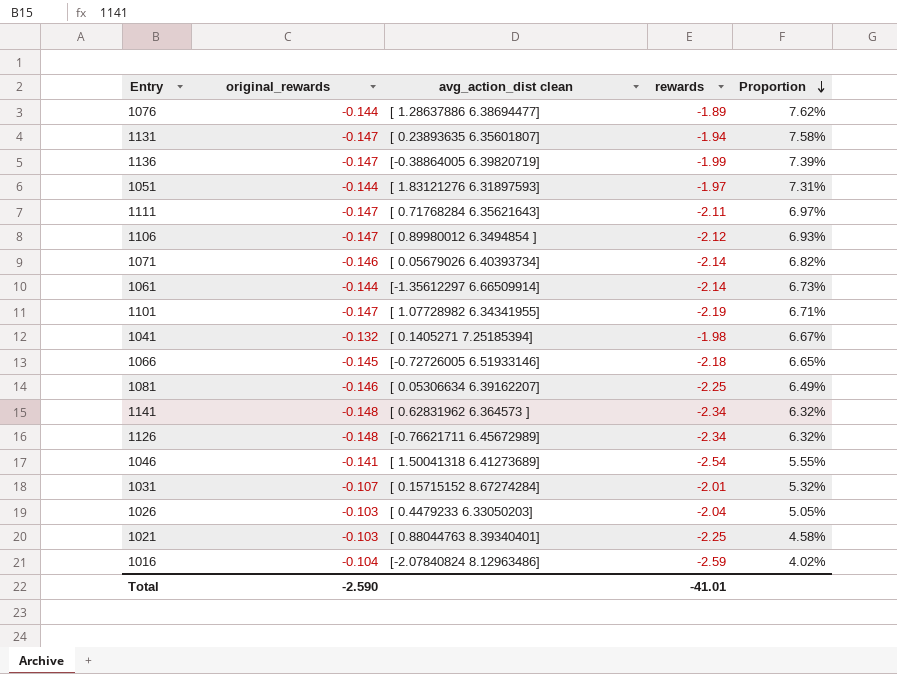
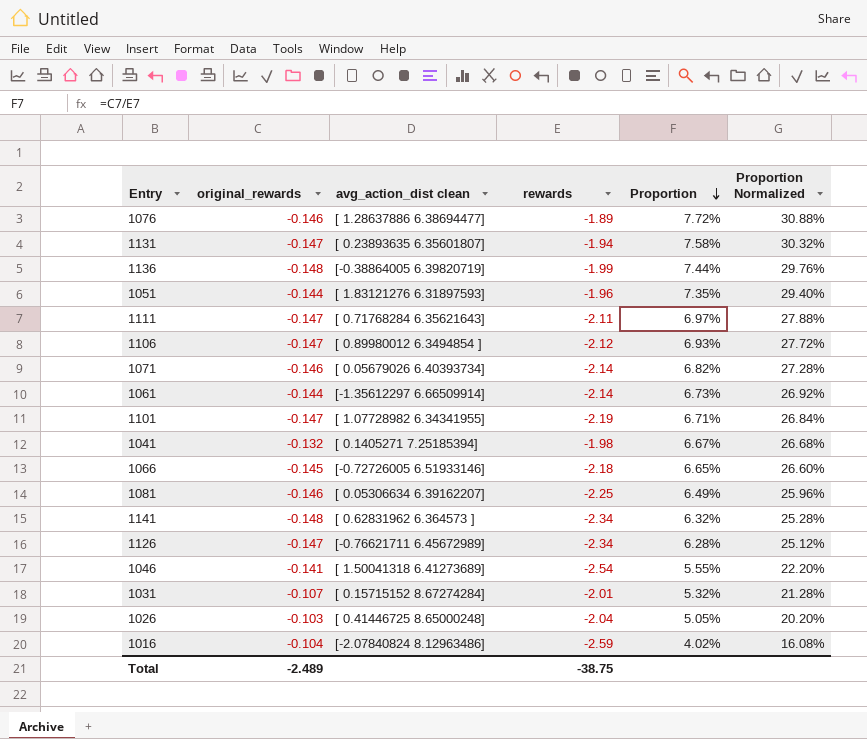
column Proportion Normalized | formula: none -> [Proportion] * 4
row 1021: -0.103 | [ 0.88044763 8.39340401] | -2.25 | 4.58% -> none
1076 | original_rewards: -0.144 -> -0.146
1076 | Proportion: 7.62% -> 7.72%
1136 | original_rewards: -0.147 -> -0.148
1136 | Proportion: 7.39% -> 7.44%
1051 | rewards: -1.97 -> -1.96
1051 | Proportion: 7.31% -> 7.35%
1126 | original_rewards: -0.148 -> -0.147
1126 | Proportion: 6.32% -> 6.28%
1026 | avg_action_dist clean: [ 0.4479233 6.33050203] -> [ 0.41446725 8.65000248]
Total | original_rewards: -2.590 -> -2.489
Total | rewards: -41.01 -> -38.75

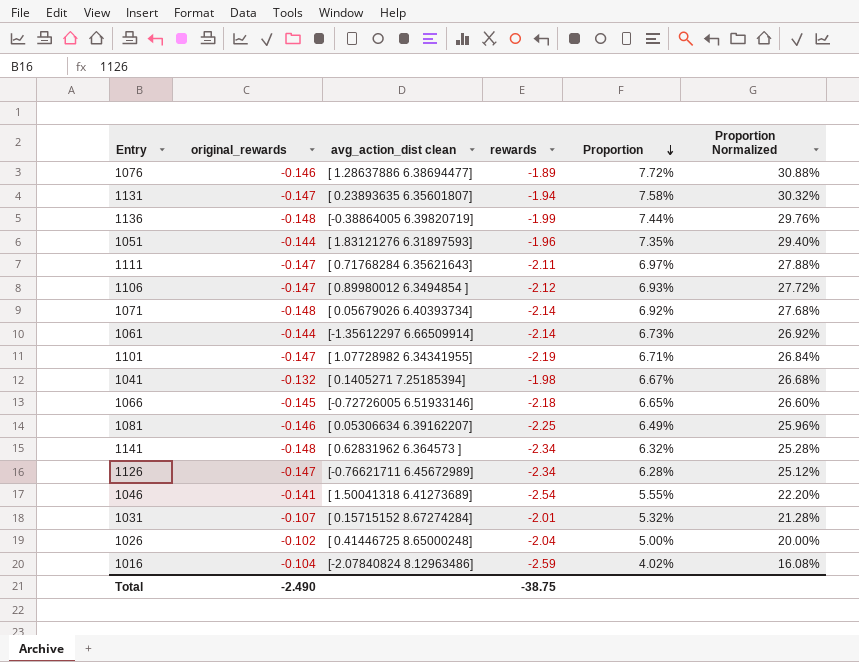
1071 | original_rewards: -0.146 -> -0.148
1071 | Proportion: 6.82% -> 6.92%
1071 | Proportion Normalized: 27.28% -> 27.68%
1026 | original_rewards: -0.103 -> -0.102
1026 | Proportion: 5.05% -> 5.00%
1026 | Proportion Normalized: 20.20% -> 20.00%
Total | original_rewards: -2.489 -> -2.490

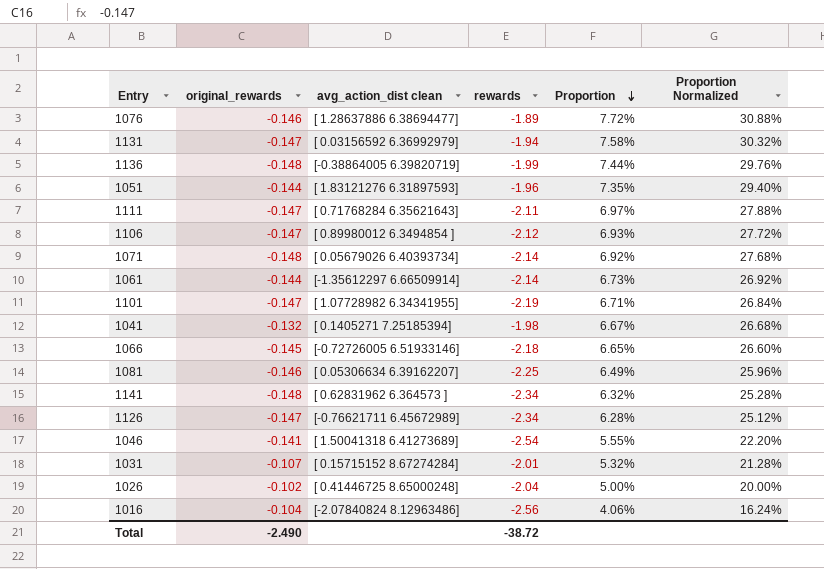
1131 | avg_action_dist clean: [ 0.23893635 6.35601807] -> [ 0.03156592 6.36992979]
1016 | rewards: -2.59 -> -2.56
1016 | Proportion: 4.02% -> 4.06%
1016 | Proportion Normalized: 16.08% -> 16.24%
Total | rewards: -38.75 -> -38.72

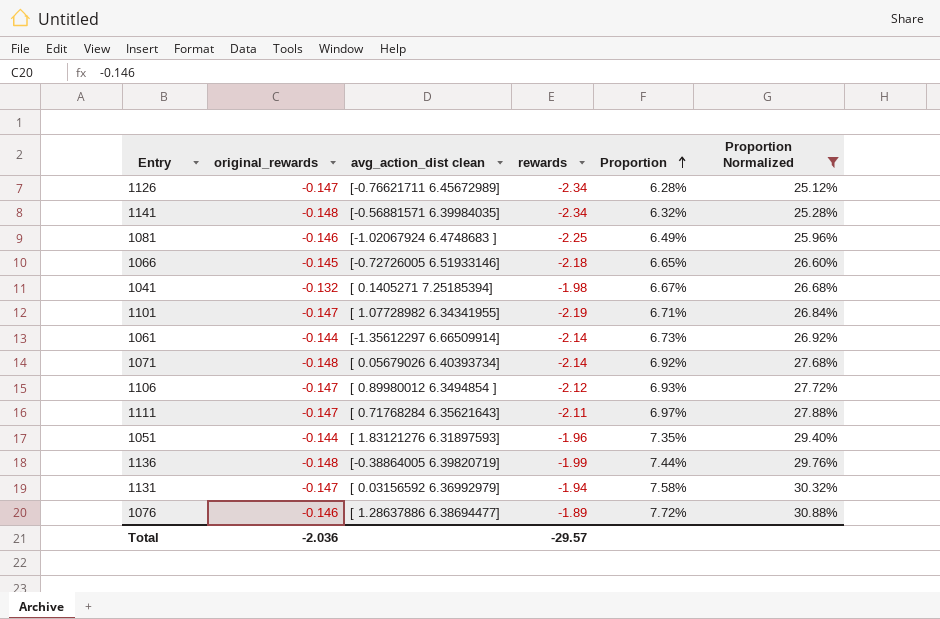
filter: none -> Proportion Normalized >= 25.12%
row order: Proportion descending -> Proportion ascending
1141 | avg_action_dist clean: [ 0.62831962 6.364573 ] -> [-0.56881571 6.39984035]
1081 | avg_action_dist clean: [ 0.05306634 6.39162207] -> [-1.02067924 6.4748683 ]
Total | original_rewards: -2.490 -> -2.036
Total | rewards: -38.72 -> -29.57

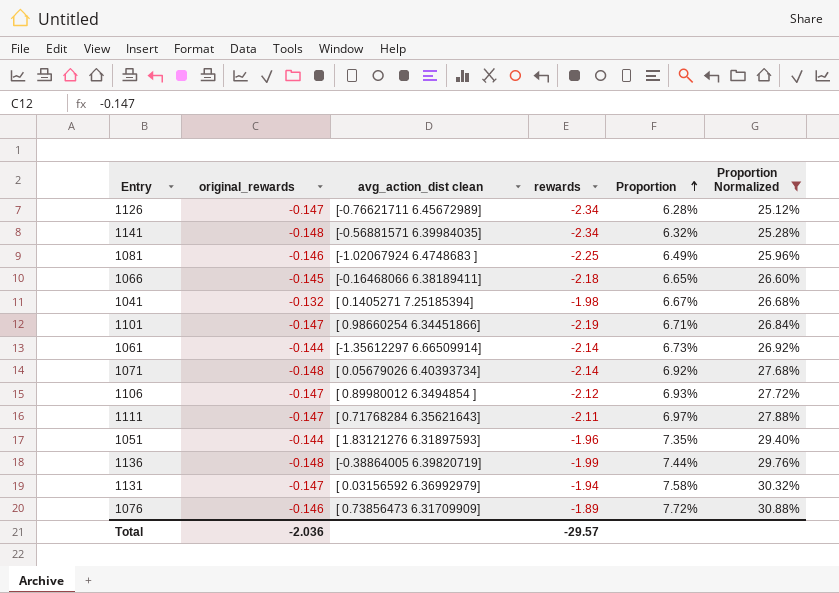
1066 | avg_action_dist clean: [-0.72726005 6.51933146] -> [-0.16468066 6.38189411]
1101 | avg_action_dist clean: [ 1.07728982 6.34341955] -> [ 0.98660254 6.34451866]
1076 | avg_action_dist clean: [ 1.28637886 6.38694477] -> [ 0.73856473 6.31709909]

